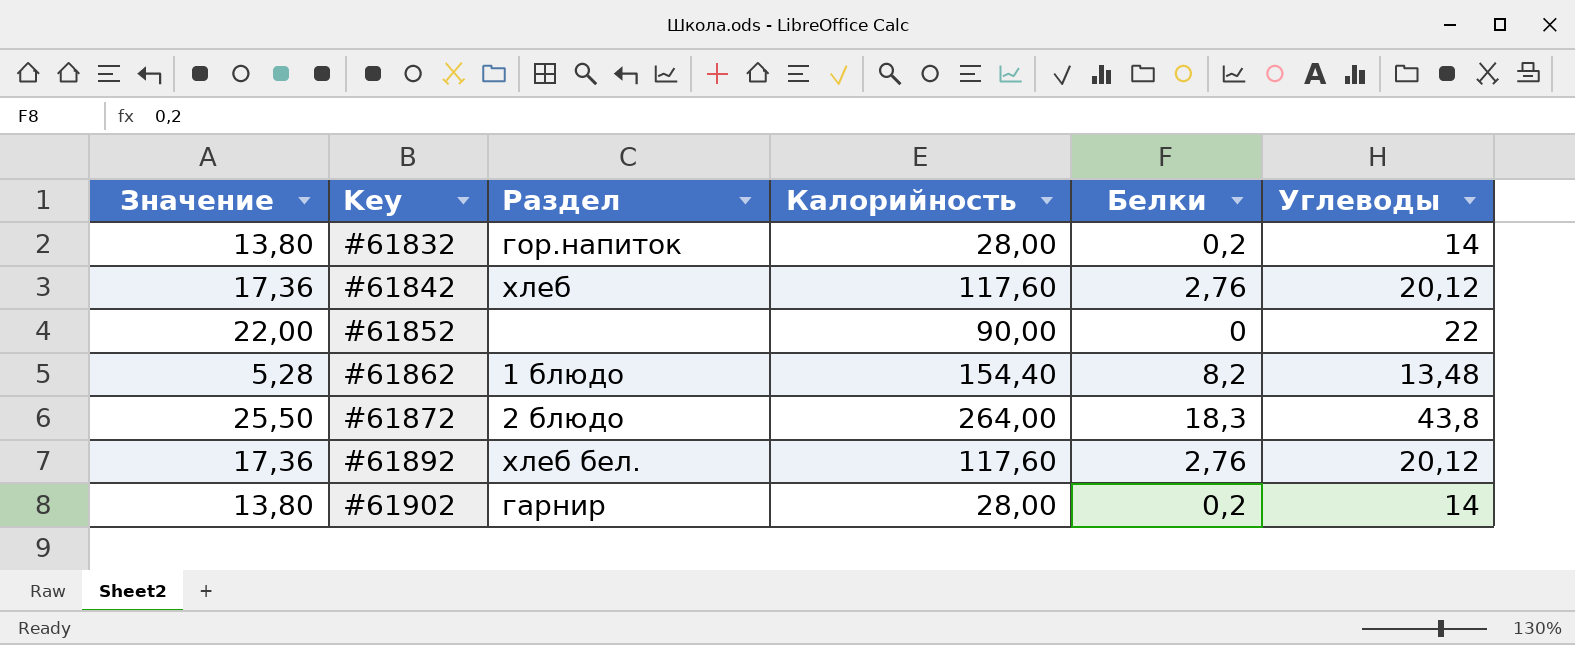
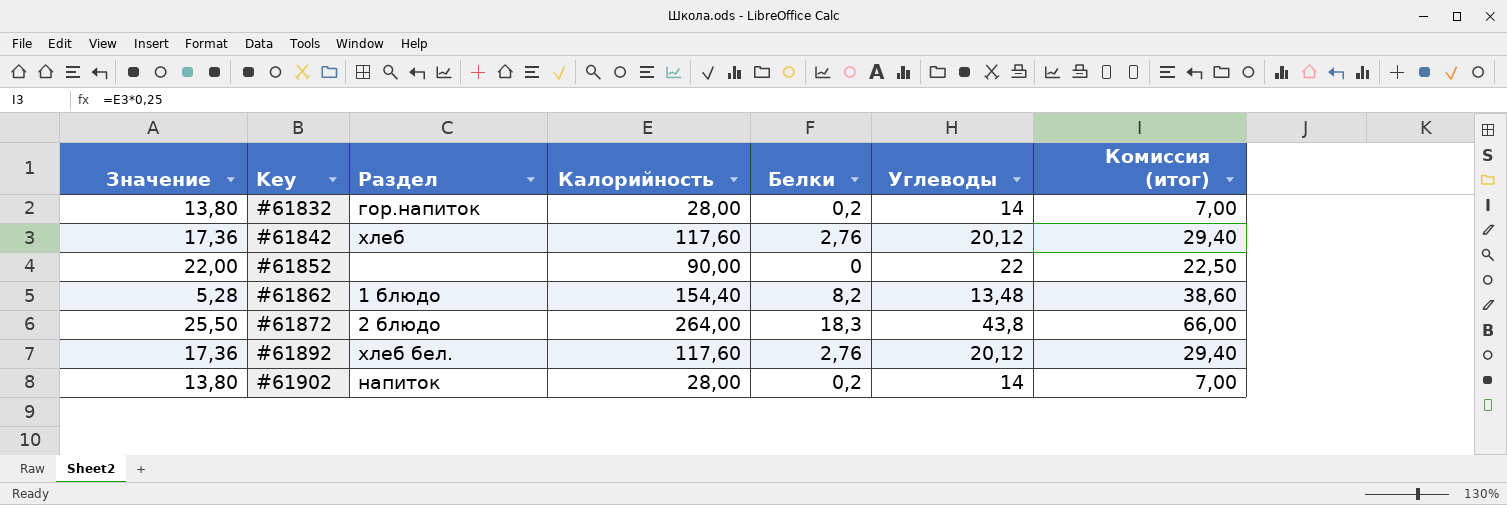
column Комиссия (итог) | formula: none -> [Калорийность] * 0,25
#61902 | Раздел: гарнир -> напиток

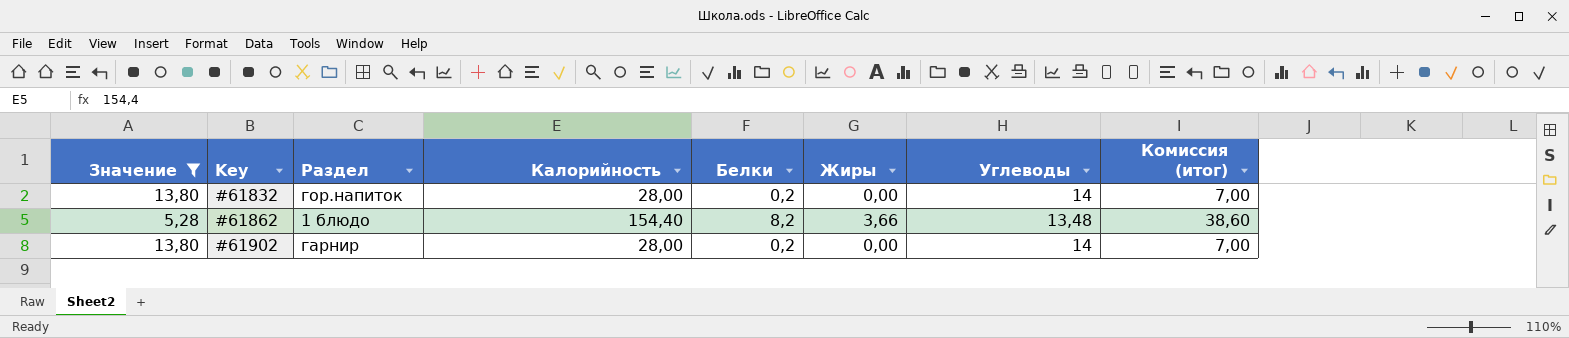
filter: none -> Значение <= 13,80
column Жиры | position: none -> 6
#61902 | Раздел: напиток -> гарнир

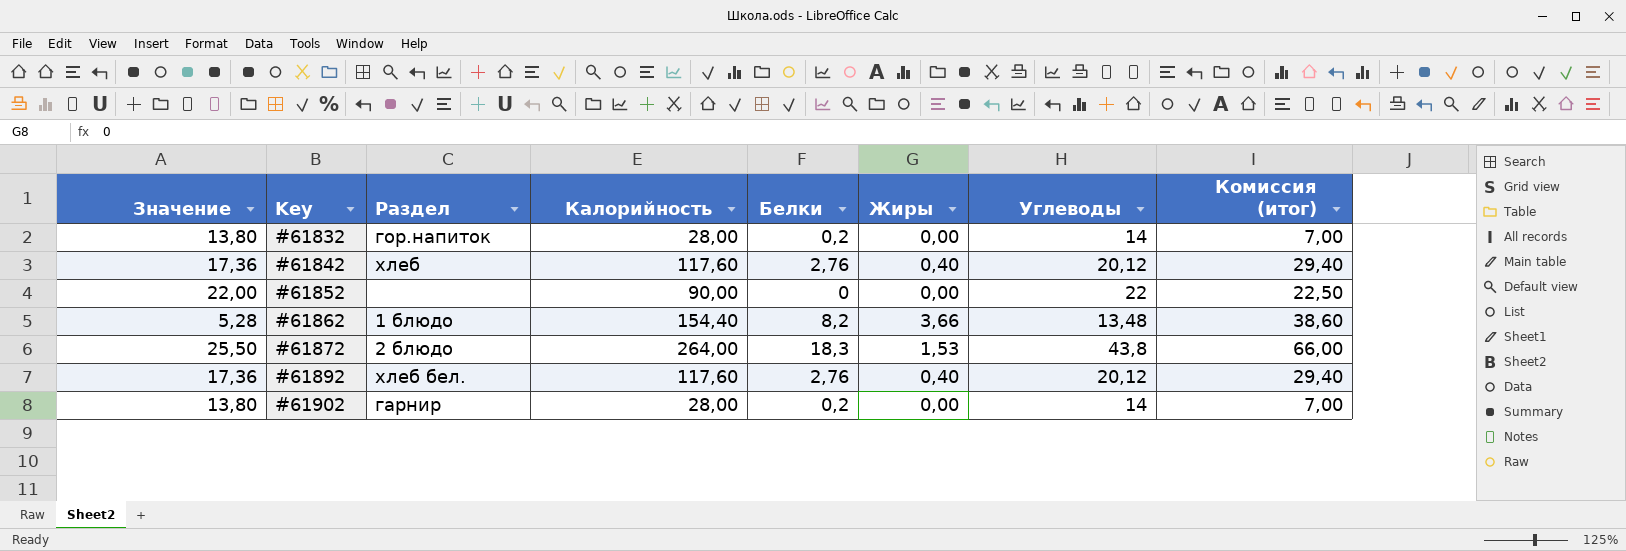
filter: Значение <= 13,80 -> none

